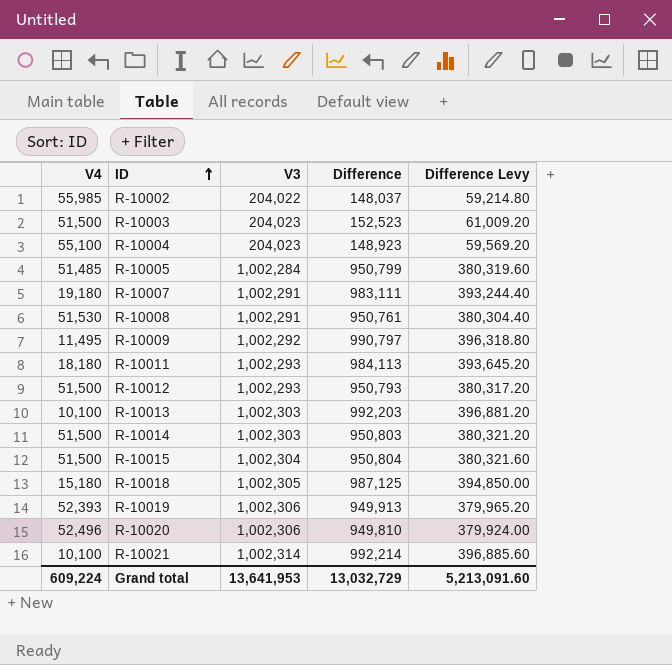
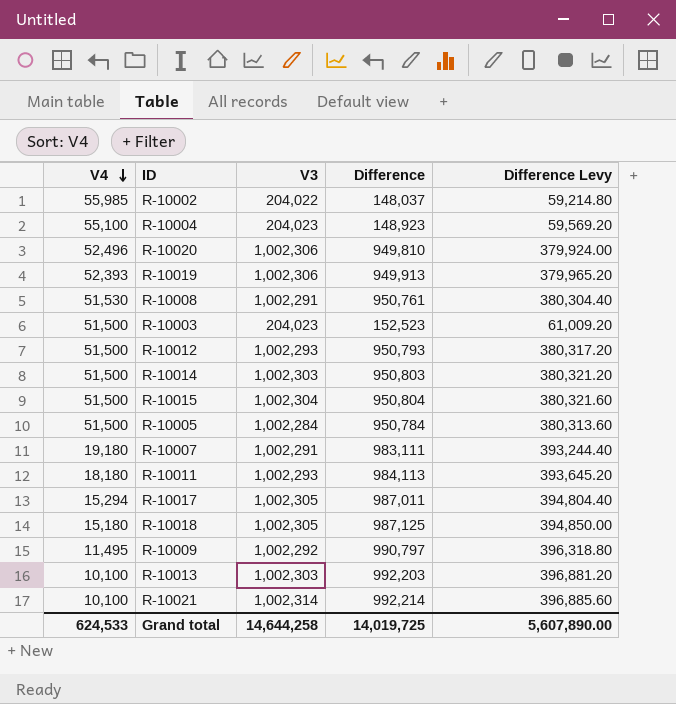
row order: ID ascending -> V4 descending
R-10005 | V4: 51,485 -> 51,500
R-10005 | Difference: 950,799 -> 950,784
R-10005 | Difference Levy: 380,319.60 -> 380,313.60
row R-10017: none -> 15,294 | 1,002,305 | 987,011 | 394,804.40
Grand total | V4: 609,224 -> 624,533
Grand total | V3: 13,641,953 -> 14,644,258
Grand total | Difference: 13,032,729 -> 14,019,725
Grand total | Difference Levy: 5,213,091.60 -> 5,607,890.00

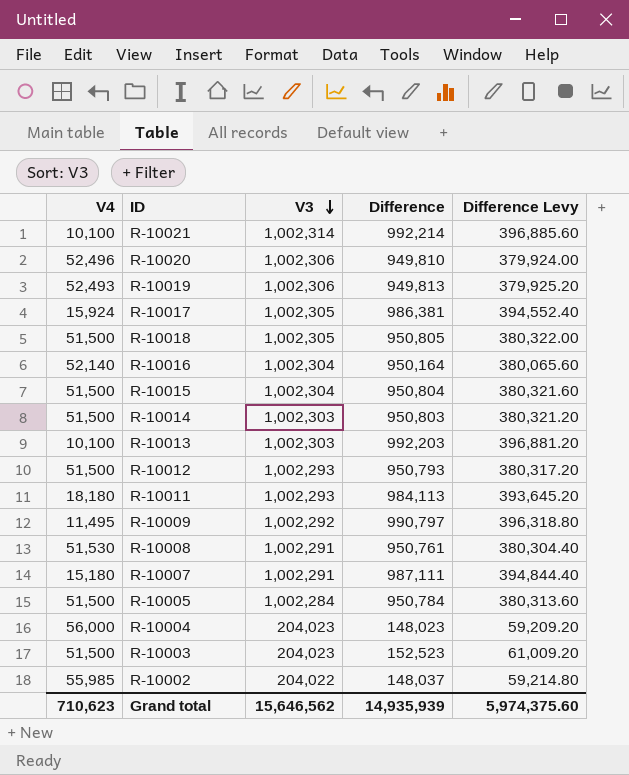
row order: V4 descending -> V3 descending
R-10019 | V4: 52,393 -> 52,493
R-10019 | Difference: 949,913 -> 949,813
R-10019 | Difference Levy: 379,965.20 -> 379,925.20
R-10017 | V4: 15,294 -> 15,924
R-10017 | Difference: 987,011 -> 986,381
R-10017 | Difference Levy: 394,804.40 -> 394,552.40
R-10018 | V4: 15,180 -> 51,500
R-10018 | Difference: 987,125 -> 950,805
R-10018 | Difference Levy: 394,850.00 -> 380,322.00
row R-10016: none -> 52,140 | 1,002,304 | 950,164 | 380,065.60
R-10007 | V4: 19,180 -> 15,180
R-10007 | Difference: 983,111 -> 987,111
R-10007 | Difference Levy: 393,244.40 -> 394,844.40
R-10004 | V4: 55,100 -> 56,000
R-10004 | Difference: 148,923 -> 148,023
R-10004 | Difference Levy: 59,569.20 -> 59,209.20
Grand total | V4: 624,533 -> 710,623
Grand total | V3: 14,644,258 -> 15,646,562
Grand total | Difference: 14,019,725 -> 14,935,939
Grand total | Difference Levy: 5,607,890.00 -> 5,974,375.60

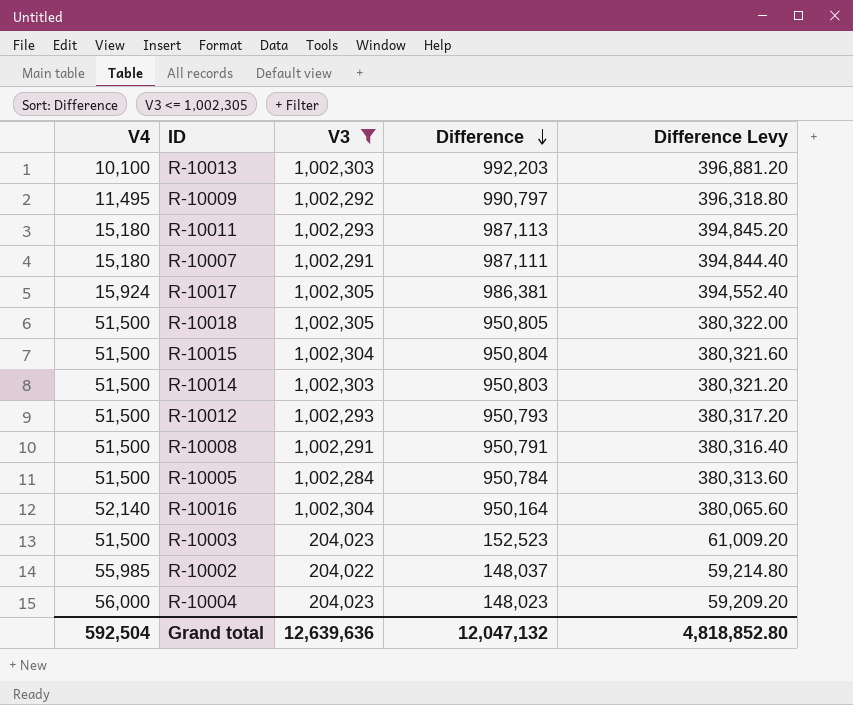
filter: none -> V3 <= 1,002,305
row order: V3 descending -> Difference descending
R-10011 | V4: 18,180 -> 15,180
R-10011 | Difference: 984,113 -> 987,113
R-10011 | Difference Levy: 393,645.20 -> 394,845.20
R-10008 | V4: 51,530 -> 51,500
R-10008 | Difference: 950,761 -> 950,791
R-10008 | Difference Levy: 380,304.40 -> 380,316.40
Grand total | V4: 710,623 -> 592,504
Grand total | V3: 15,646,562 -> 12,639,636
Grand total | Difference: 14,935,939 -> 12,047,132
Grand total | Difference Levy: 5,974,375.60 -> 4,818,852.80

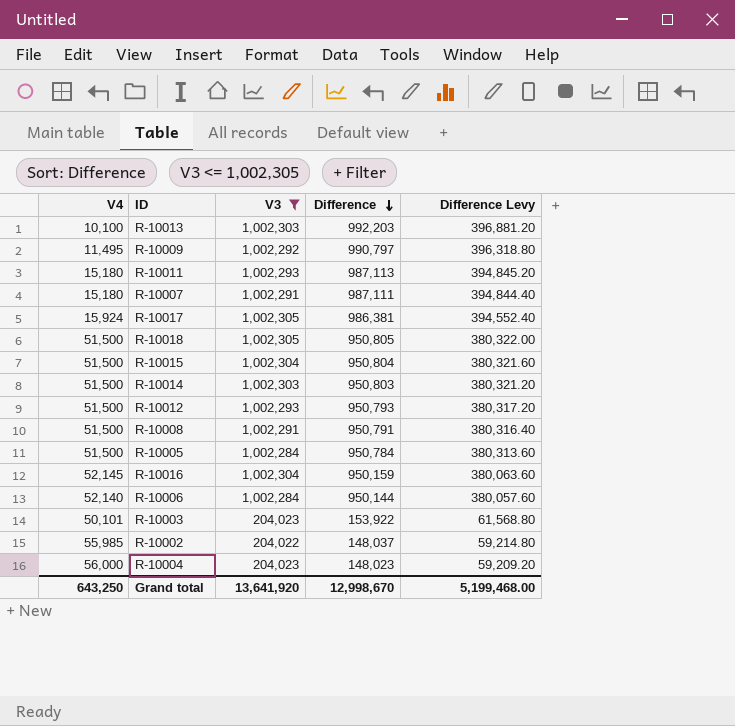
R-10016 | V4: 52,140 -> 52,145
R-10016 | Difference: 950,164 -> 950,159
R-10016 | Difference Levy: 380,065.60 -> 380,063.60
row R-10006: none -> 52,140 | 1,002,284 | 950,144 | 380,057.60
R-10003 | V4: 51,500 -> 50,101
R-10003 | Difference: 152,523 -> 153,922
R-10003 | Difference Levy: 61,009.20 -> 61,568.80
Grand total | V4: 592,504 -> 643,250
Grand total | V3: 12,639,636 -> 13,641,920
Grand total | Difference: 12,047,132 -> 12,998,670
Grand total | Difference Levy: 4,818,852.80 -> 5,199,468.00

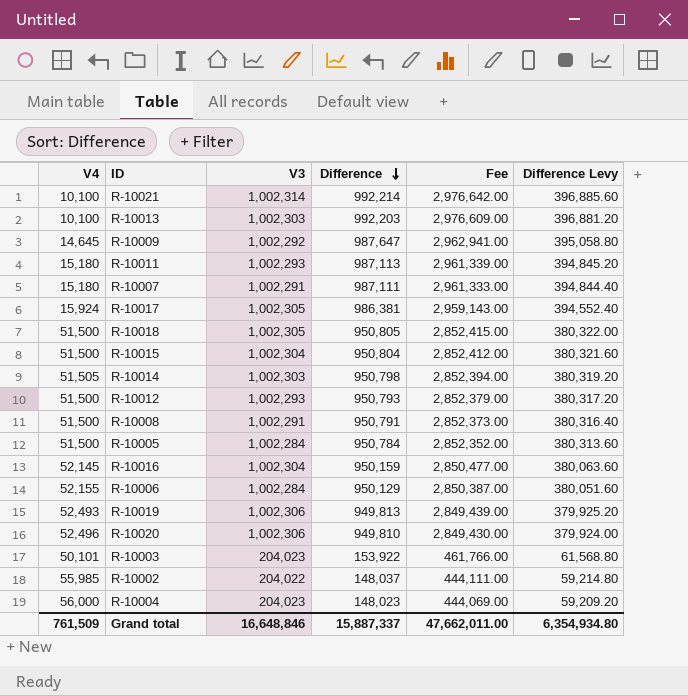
filter: V3 <= 1,002,305 -> none
column Fee | formula: none -> [Difference] * 3
R-10009 | V4: 11,495 -> 14,645
R-10009 | Difference: 990,797 -> 987,647
R-10009 | Difference Levy: 396,318.80 -> 395,058.80
R-10014 | V4: 51,500 -> 51,505
R-10014 | Difference: 950,803 -> 950,798
R-10014 | Difference Levy: 380,321.20 -> 380,319.20
R-10006 | V4: 52,140 -> 52,155
R-10006 | Difference: 950,144 -> 950,129
R-10006 | Difference Levy: 380,057.60 -> 380,051.60
Grand total | V4: 643,250 -> 761,509
Grand total | V3: 13,641,920 -> 16,648,846
Grand total | Difference: 12,998,670 -> 15,887,337
Grand total | Difference Levy: 5,199,468.00 -> 6,354,934.80

